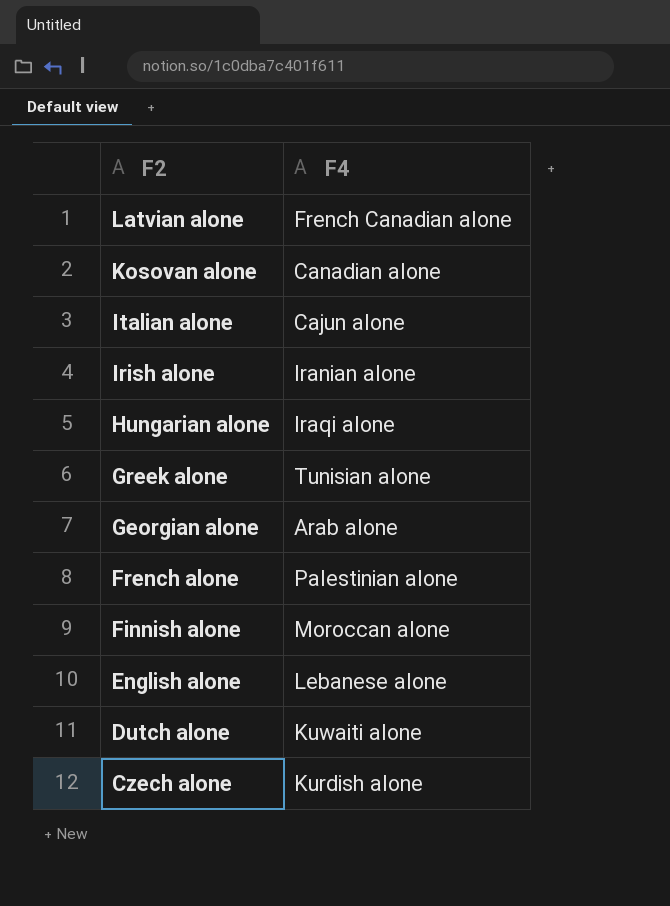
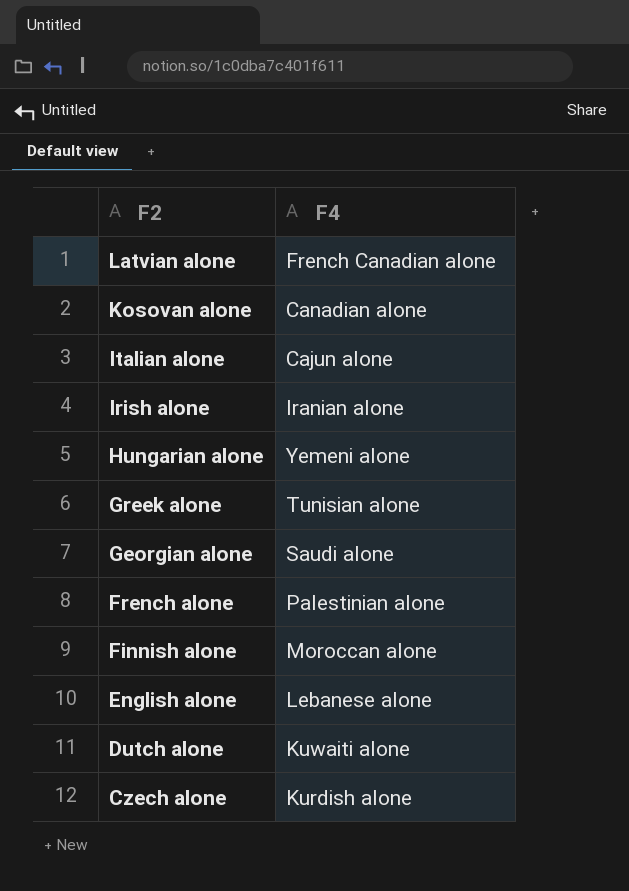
Hungarian alone | F4: Iraqi alone -> Yemeni alone
Georgian alone | F4: Arab alone -> Saudi alone

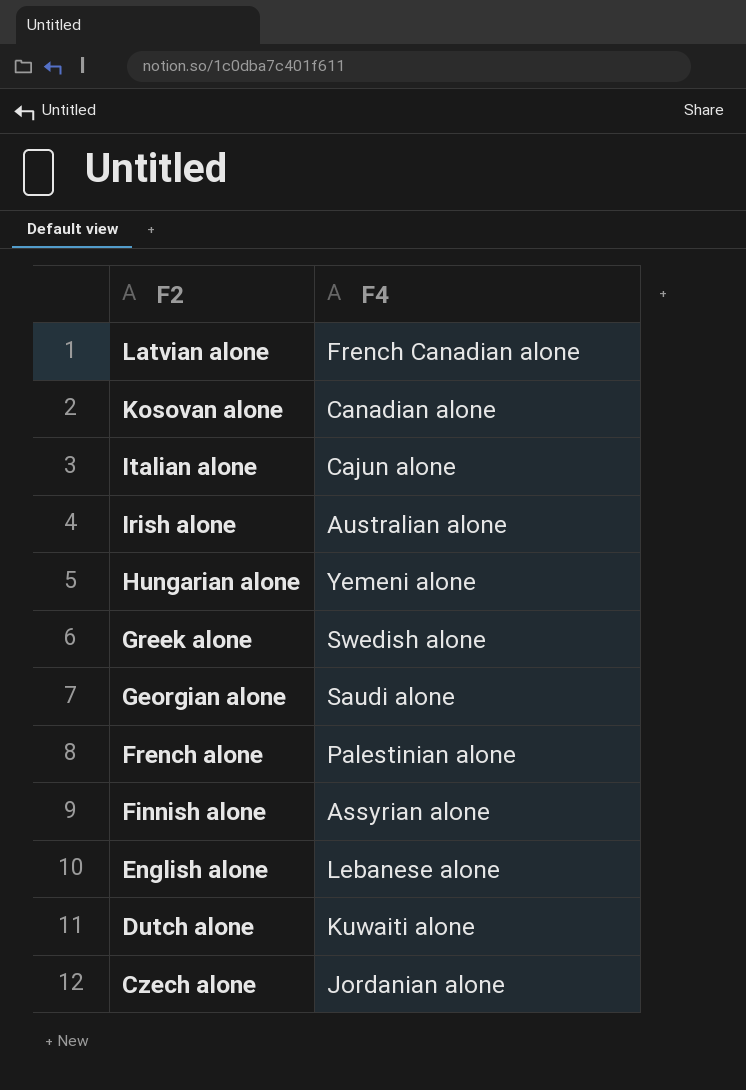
Irish alone | F4: Iranian alone -> Australian alone
Greek alone | F4: Tunisian alone -> Swedish alone
Finnish alone | F4: Moroccan alone -> Assyrian alone
Czech alone | F4: Kurdish alone -> Jordanian alone

